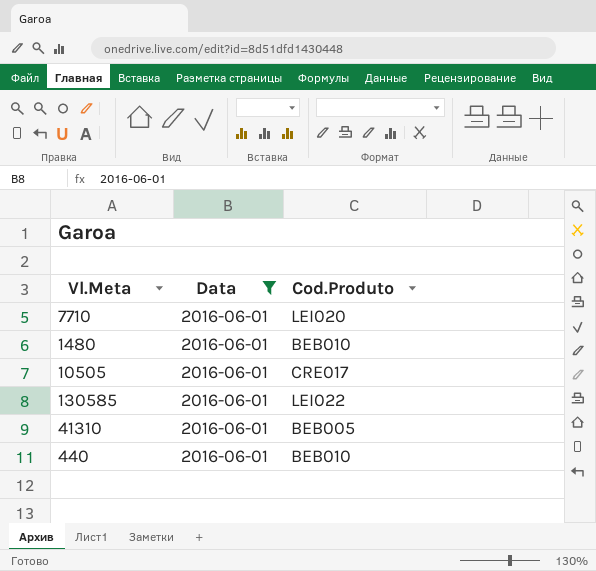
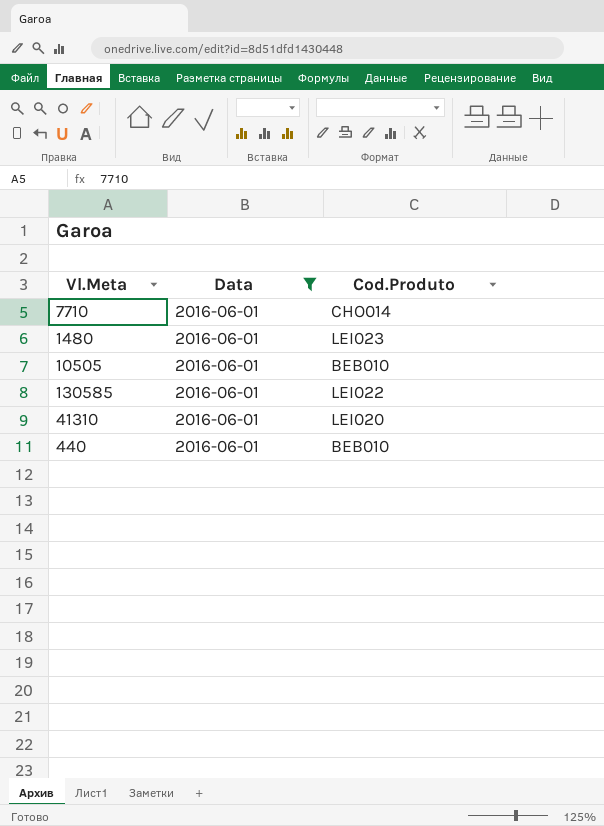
7710 | Cod.Produto: LEI020 -> CHO014
1480 | Cod.Produto: BEB010 -> LEI023
10505 | Cod.Produto: CRE017 -> BEB010
41310 | Cod.Produto: BEB005 -> LEI020

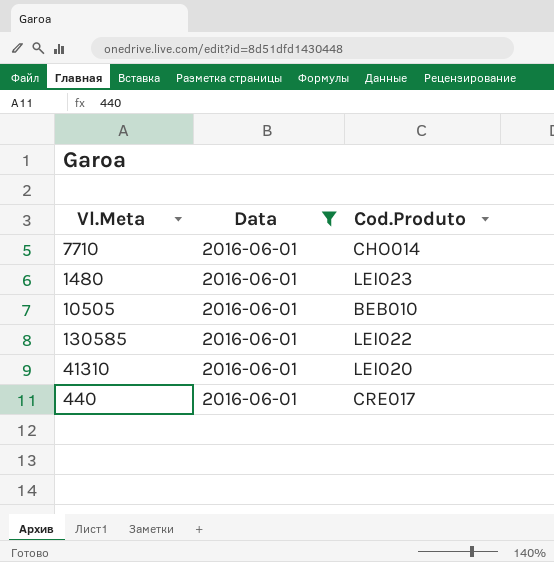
440 | Cod.Produto: BEB010 -> CRE017

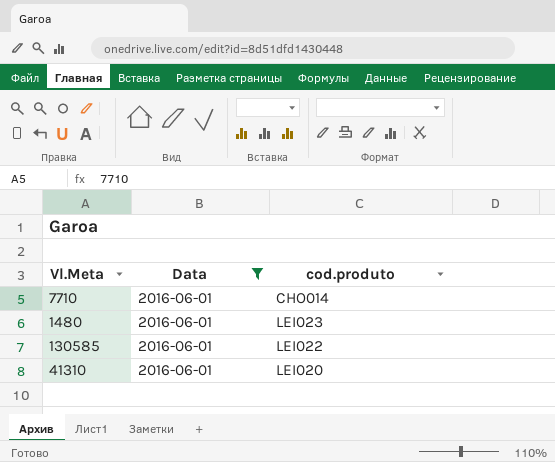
column name: Cod.Produto -> cod.produto
row 10505: 2016-06-01 | BEB010 -> none
row 440: 2016-06-01 | CRE017 -> none

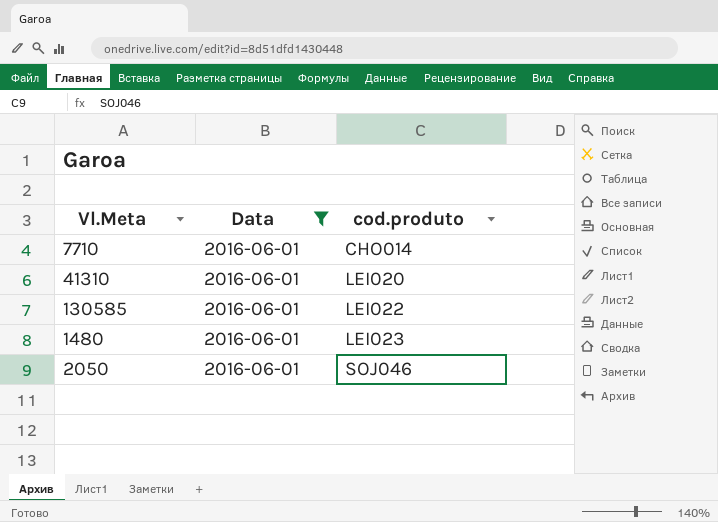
row order: none -> cod.produto ascending
row 2050: none -> 2016-06-01 | SOJ046

